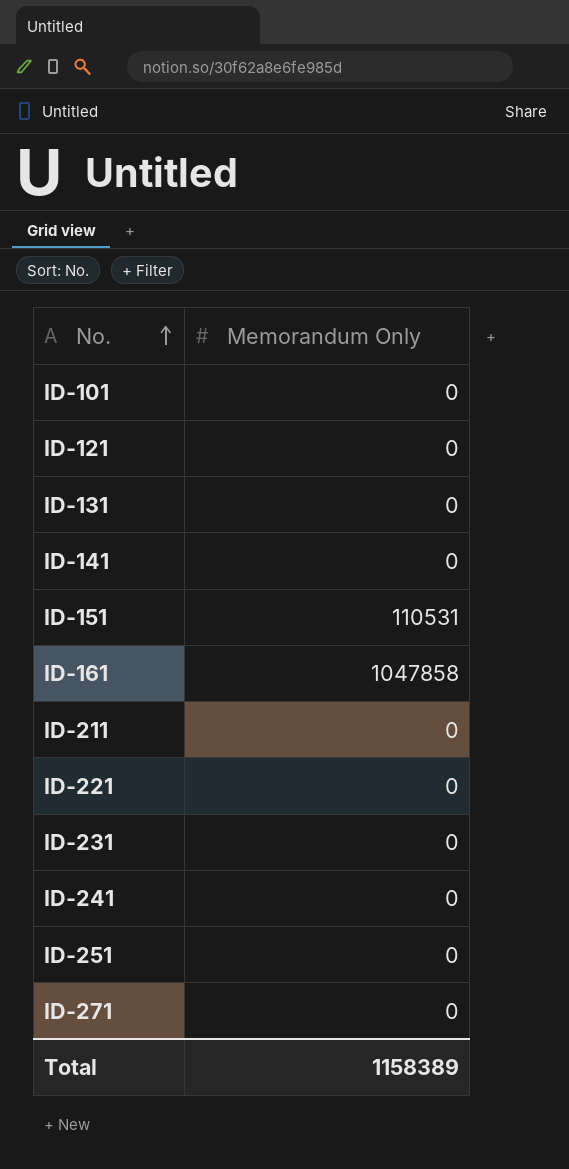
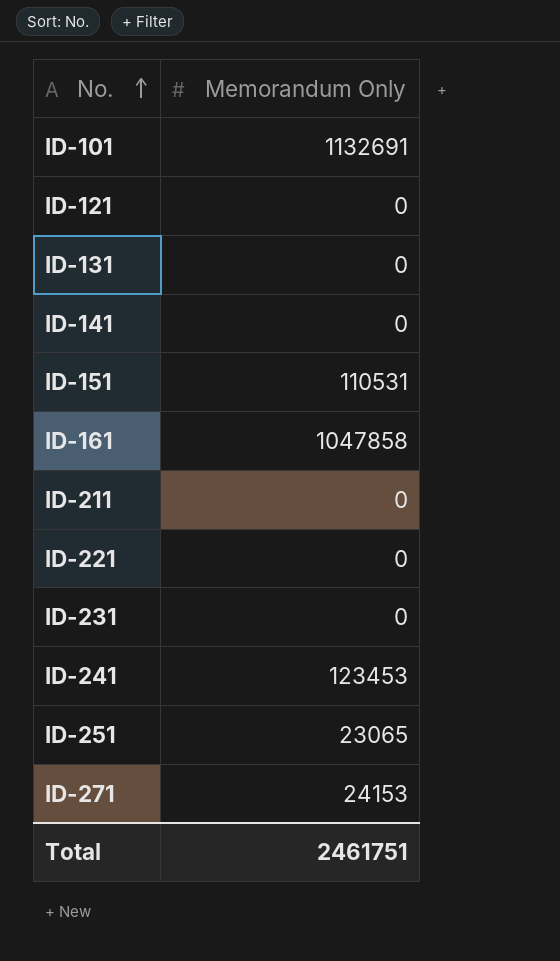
ID-101 | Memorandum Only: 0 -> 1132691
ID-241 | Memorandum Only: 0 -> 123453
ID-251 | Memorandum Only: 0 -> 23065
ID-271 | Memorandum Only: 0 -> 24153
Total | Memorandum Only: 1158389 -> 2461751

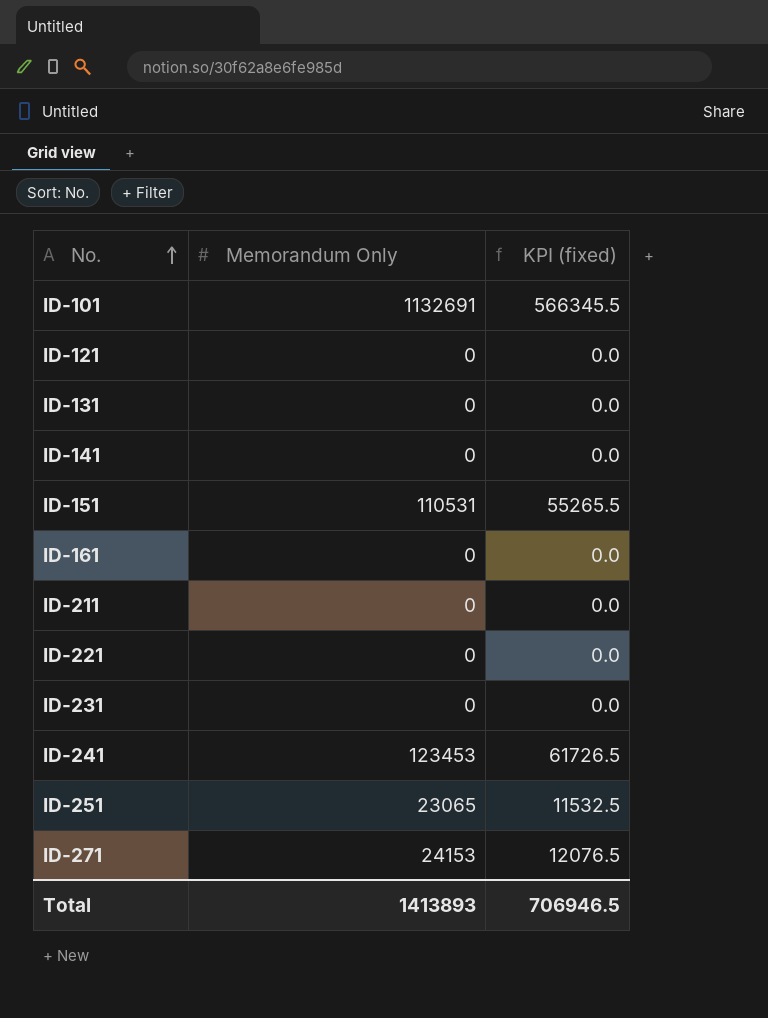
column KPI (fixed) | formula: none -> [Memorandum Only] * 0.5
ID-161 | Memorandum Only: 1047858 -> 0
Total | Memorandum Only: 2461751 -> 1413893

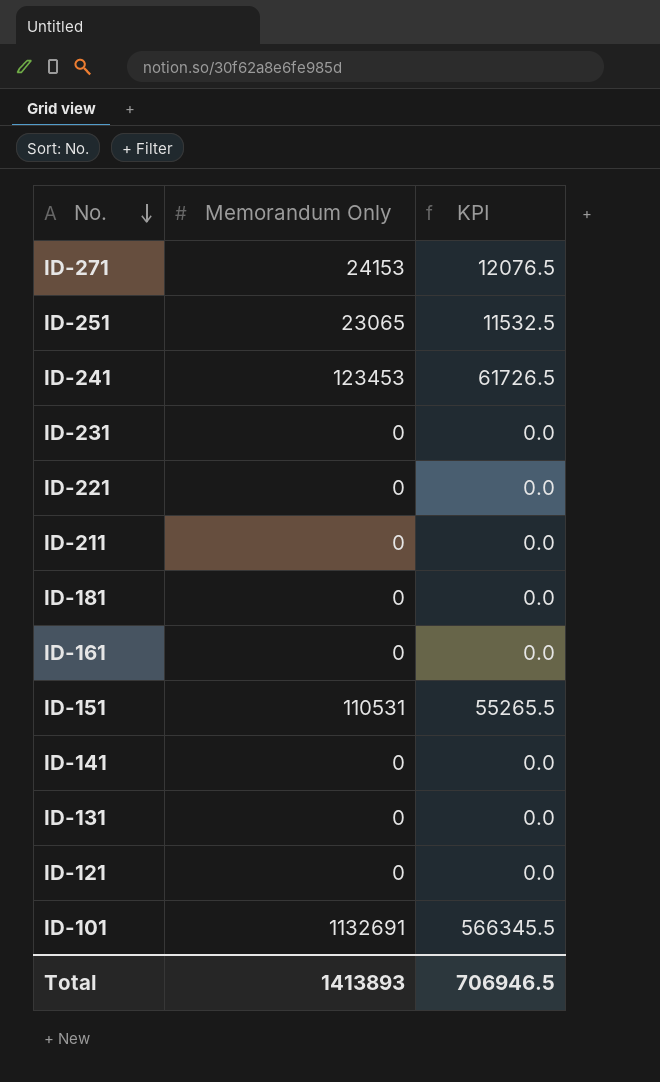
row order: No. ascending -> No. descending
column name: KPI (fixed) -> KPI
row ID-181: none -> 0 | 0.0

